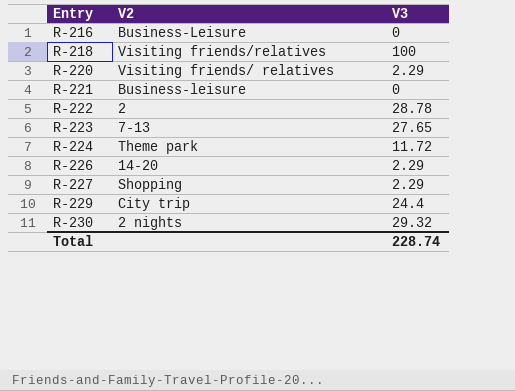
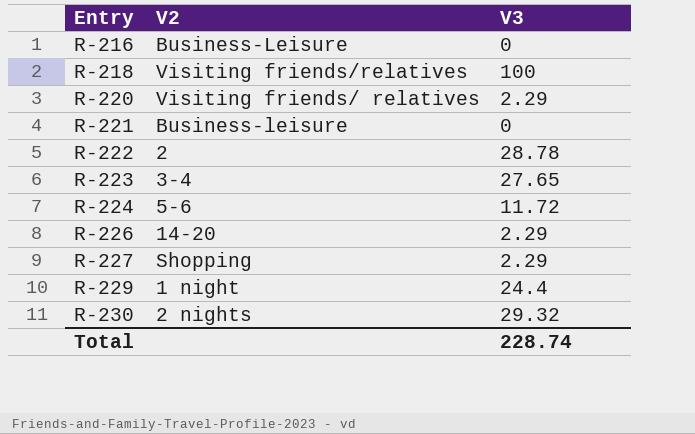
R-223 | V2: 7-13 -> 3-4
R-224 | V2: Theme park -> 5-6
R-229 | V2: City trip -> 1 night

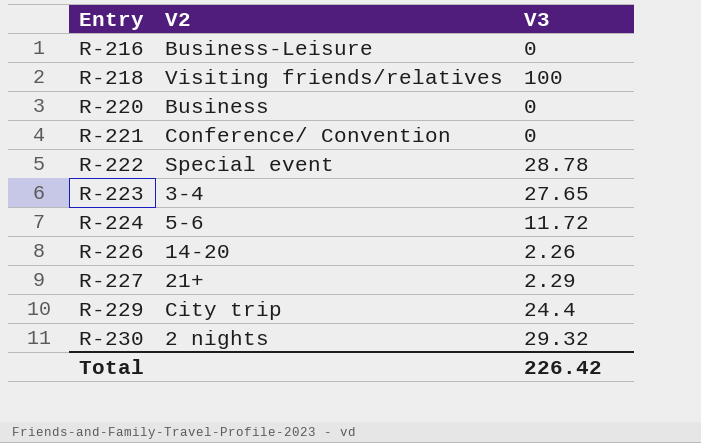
R-220 | V2: Visiting friends/ relatives -> Business
R-220 | V3: 2.29 -> 0
R-221 | V2: Business-leisure -> Conference/ Convention
R-222 | V2: 2 -> Special event
R-226 | V3: 2.29 -> 2.26
R-227 | V2: Shopping -> 21+
R-229 | V2: 1 night -> City trip
Total | V3: 228.74 -> 226.42

